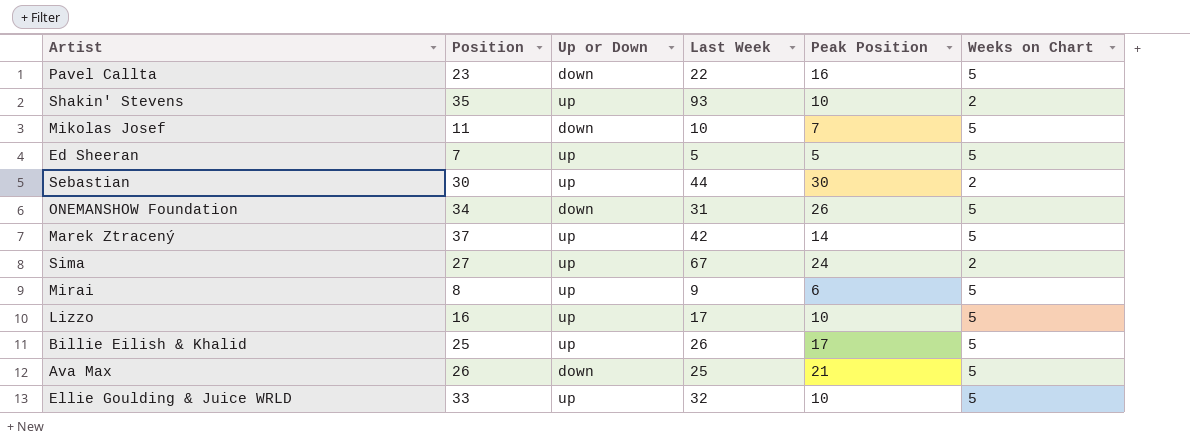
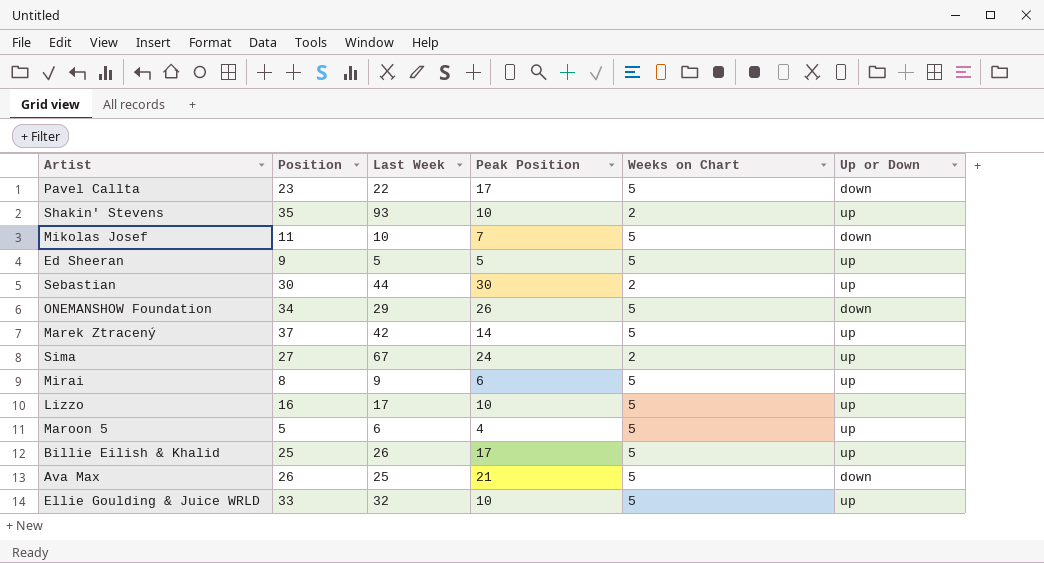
column Up or Down | position: 3 -> 6
Pavel Callta | Peak Position: 16 -> 17
Ed Sheeran | Position: 7 -> 9
ONEMANSHOW Foundation | Last Week: 31 -> 29
row Maroon 5: none -> 5 | 6 | 4 | 5 | up

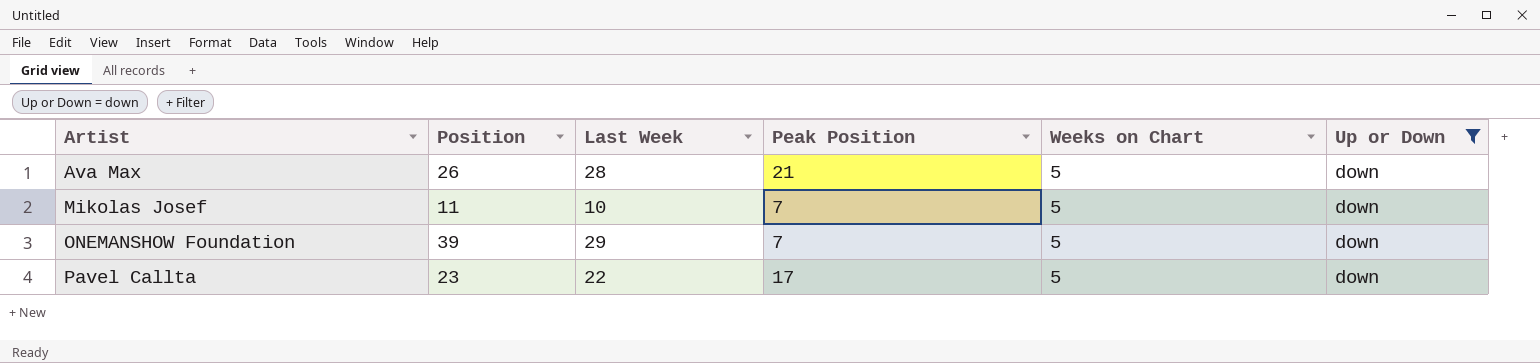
filter: none -> Up or Down = down
row order: none -> Artist ascending
Ava Max | Last Week: 25 -> 28
ONEMANSHOW Foundation | Position: 34 -> 39
ONEMANSHOW Foundation | Peak Position: 26 -> 7

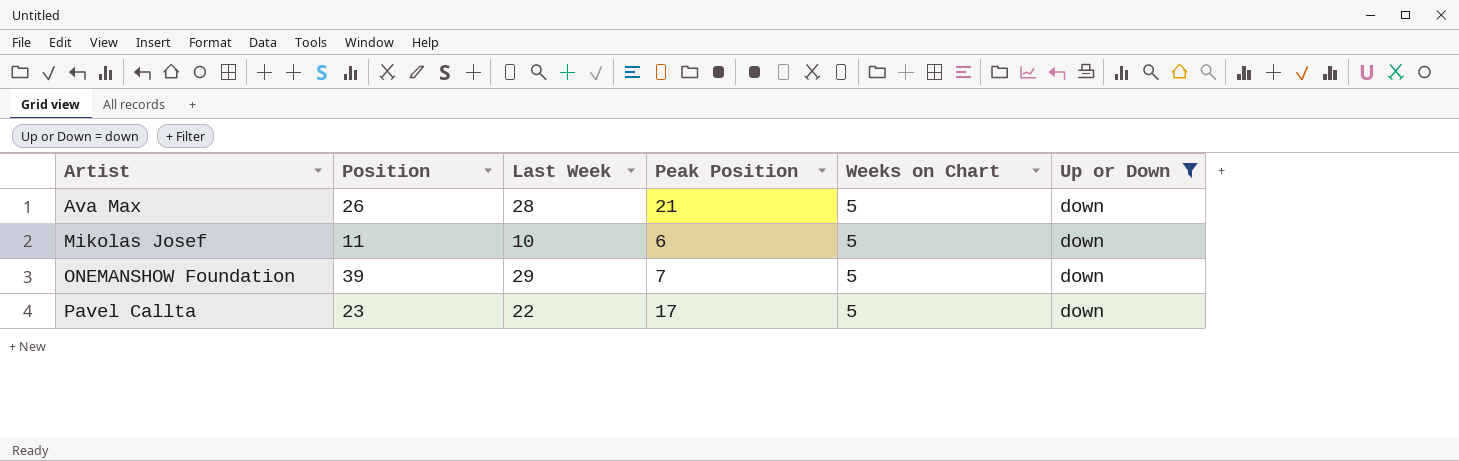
Mikolas Josef | Peak Position: 7 -> 6

